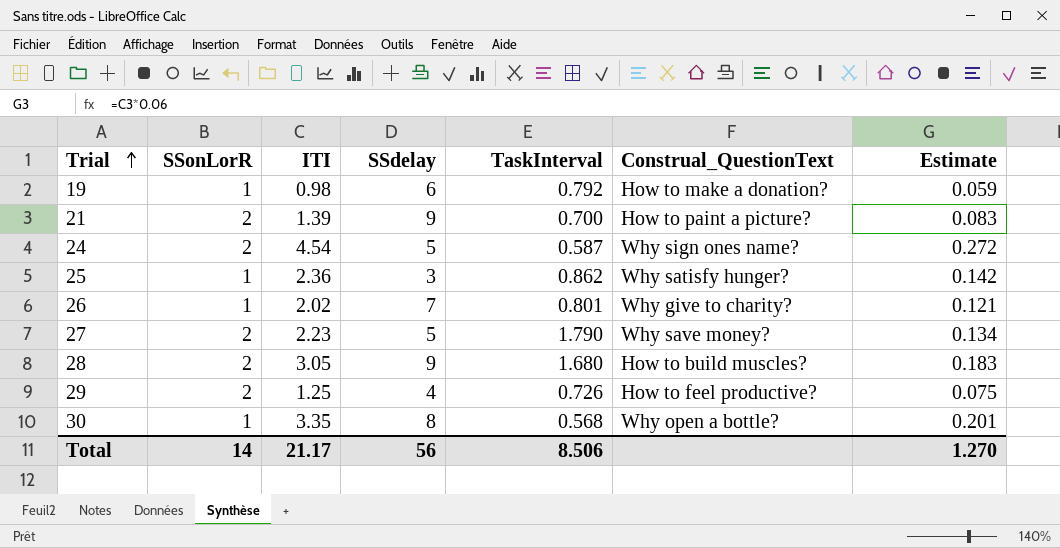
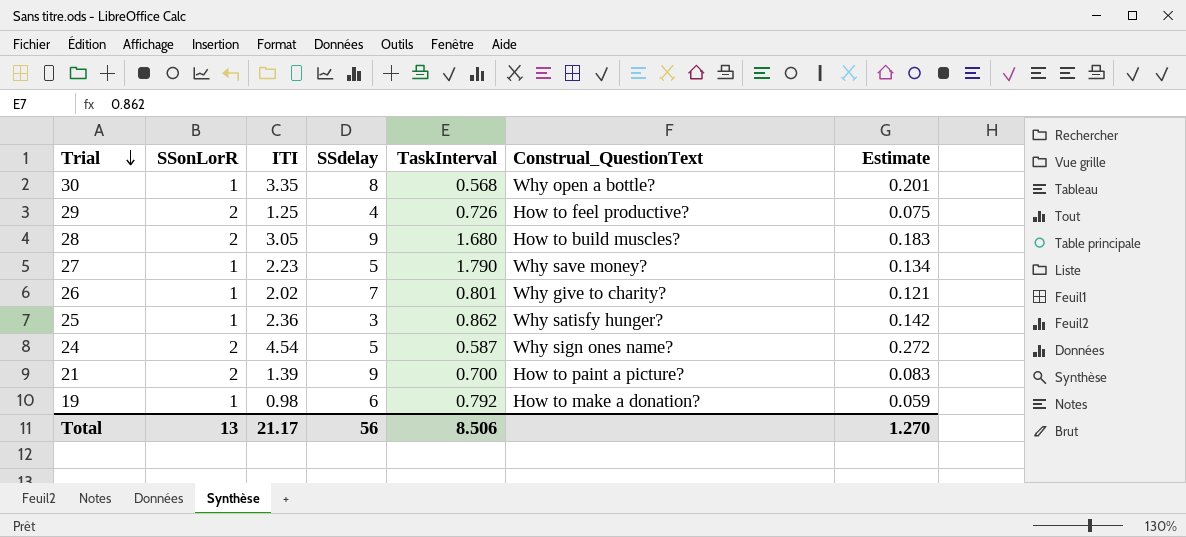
row order: Trial ascending -> Trial descending
27 | SSonLorR: 2 -> 1
Total | SSonLorR: 14 -> 13

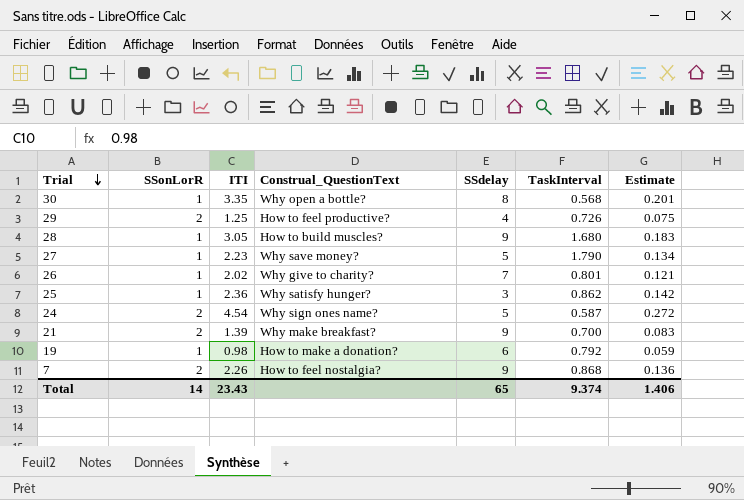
column Construal_QuestionText | position: 6 -> 4
28 | SSonLorR: 2 -> 1
21 | Construal_QuestionText: How to paint a picture? -> Why make breakfast?
row 7: none -> 2 | 2.26 | How to feel nostalgia? | 9 | 0.868 | 0.136
Total | SSonLorR: 13 -> 14
Total | ITI: 21.17 -> 23.43
Total | SSdelay: 56 -> 65
Total | TaskInterval: 8.506 -> 9.374
Total | Estimate: 1.270 -> 1.406

